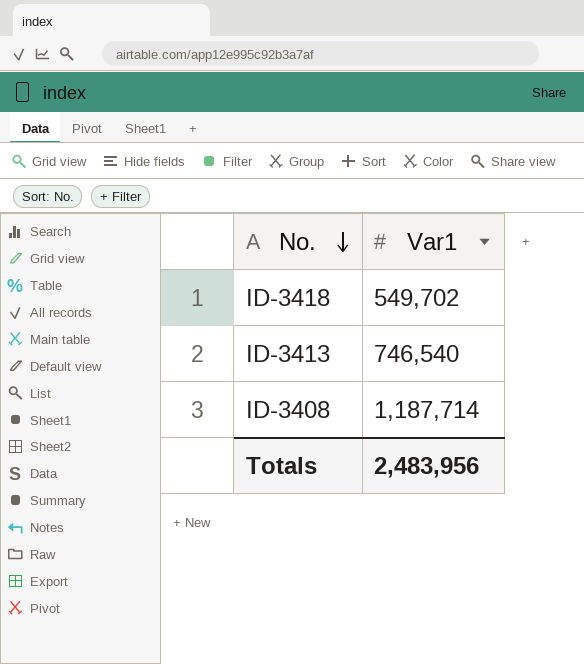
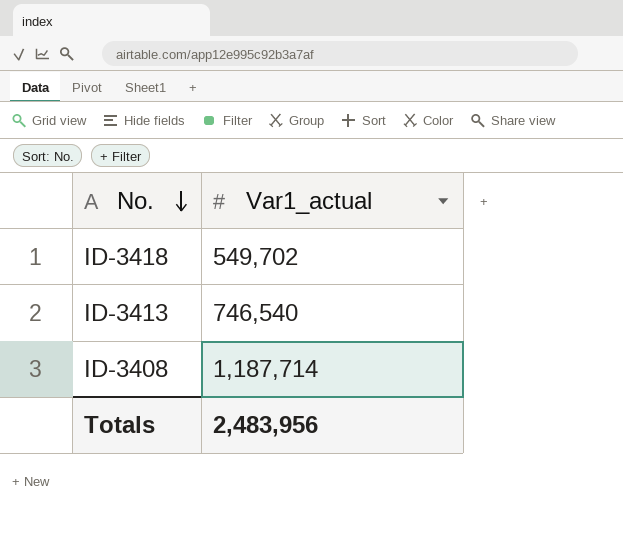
column name: Var1 -> Var1_actual

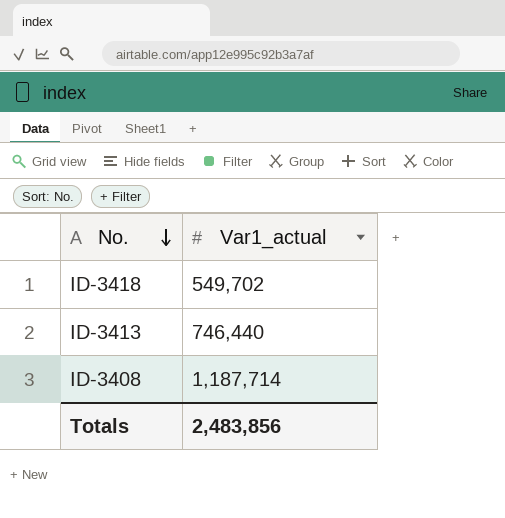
ID-3413 | Var1_actual: 746,540 -> 746,440
Totals | Var1_actual: 2,483,956 -> 2,483,856

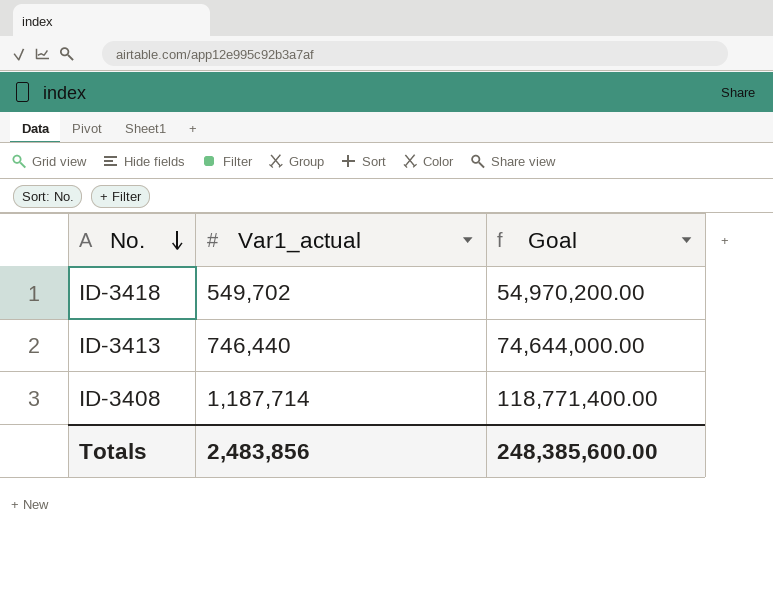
column Goal | formula: none -> [Var1_actual] * 100

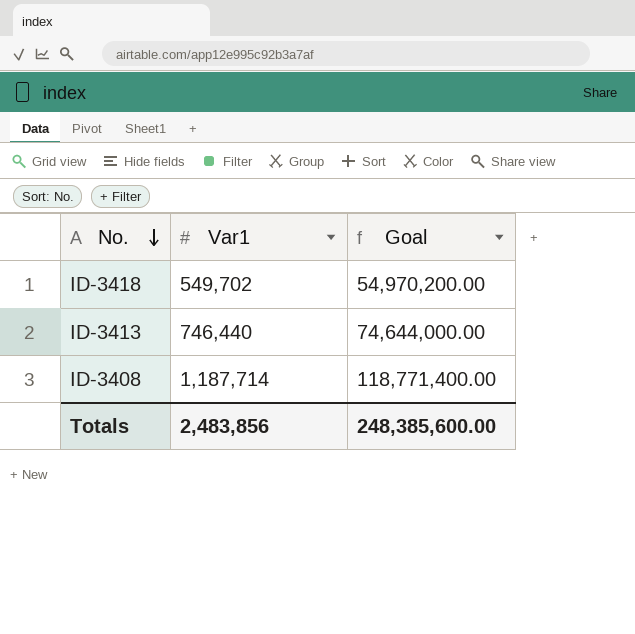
column name: Var1_actual -> Var1

